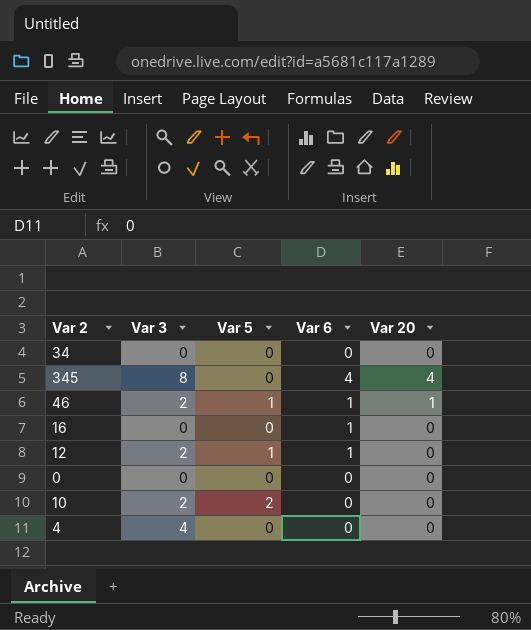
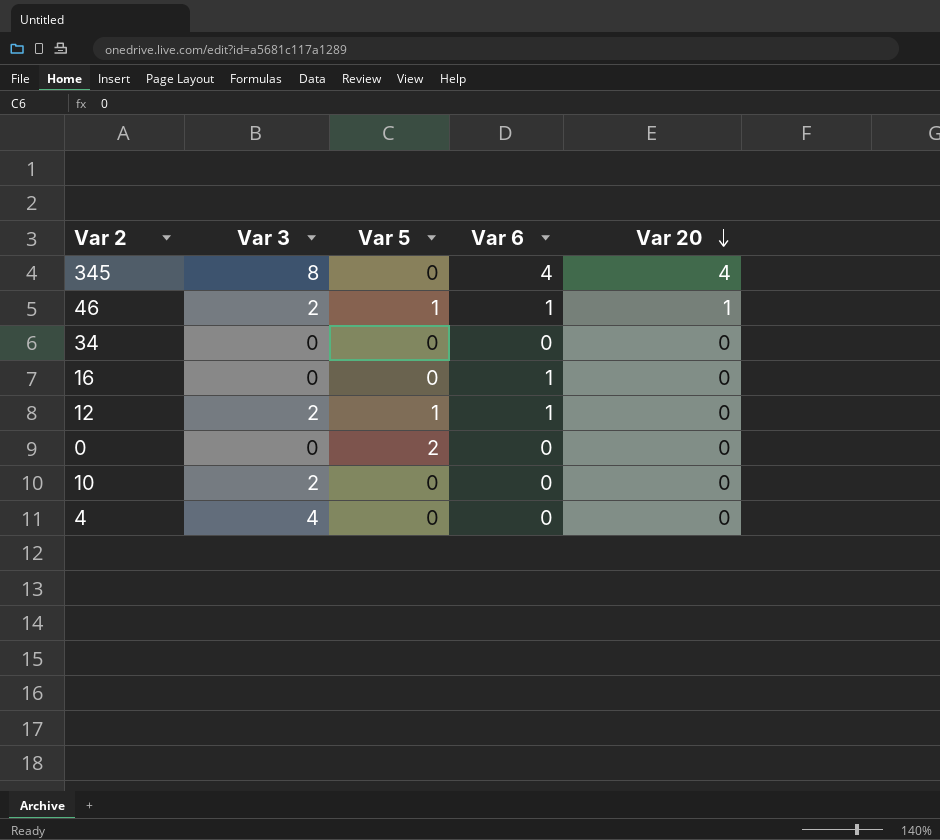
row order: none -> Var 20 descending
0 | Var 5: 0 -> 2
10 | Var 5: 2 -> 0

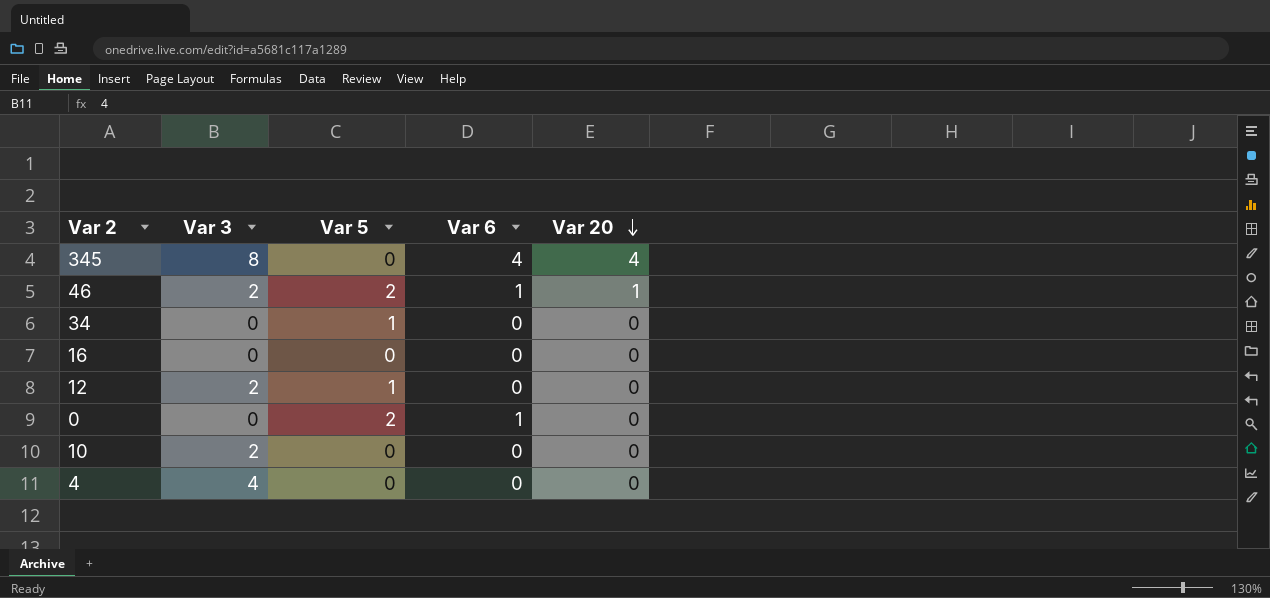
46 | Var 5: 1 -> 2
34 | Var 5: 0 -> 1
16 | Var 6: 1 -> 0
12 | Var 6: 1 -> 0
0 | Var 6: 0 -> 1

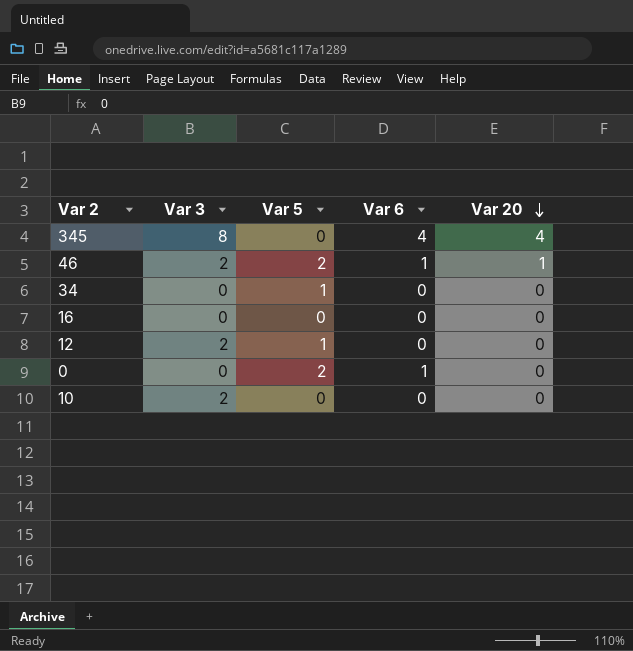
row 4: 4 | 0 | 0 | 0 -> none

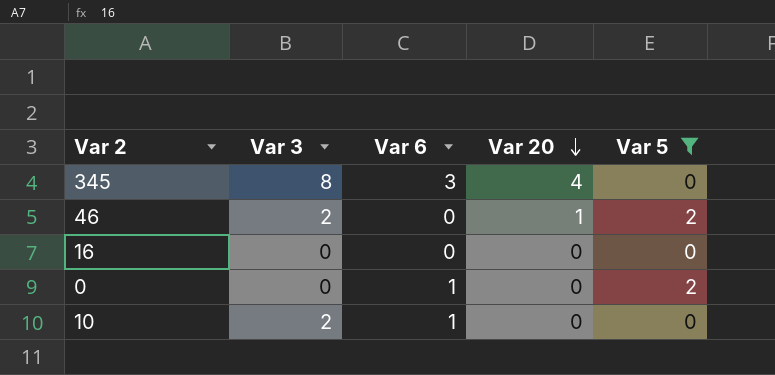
filter: none -> Var 5 != 1
column Var 5 | position: 3 -> 5
345 | Var 6: 4 -> 3
46 | Var 6: 1 -> 0
10 | Var 6: 0 -> 1

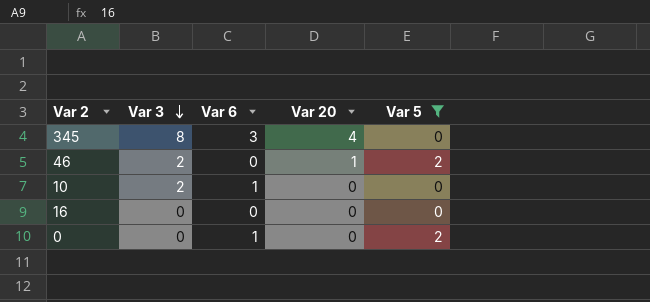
row order: Var 20 descending -> Var 3 descending

